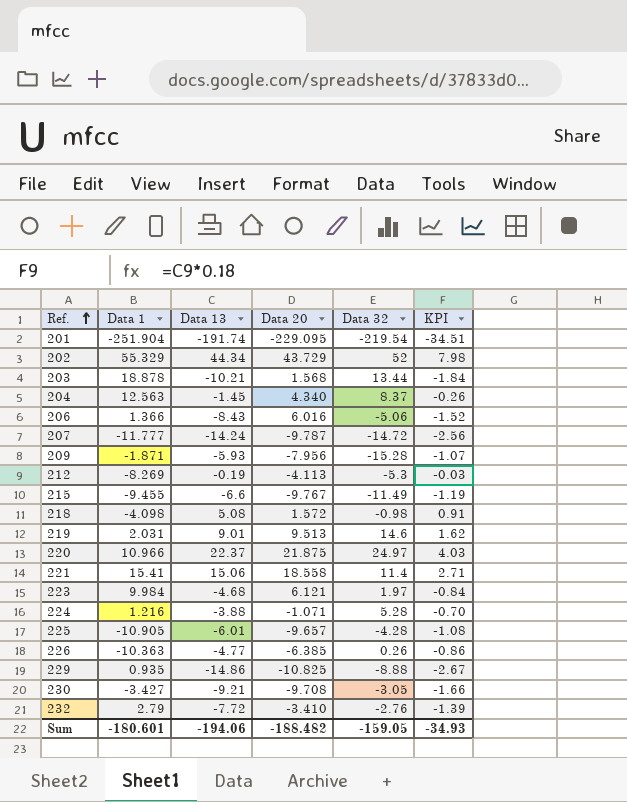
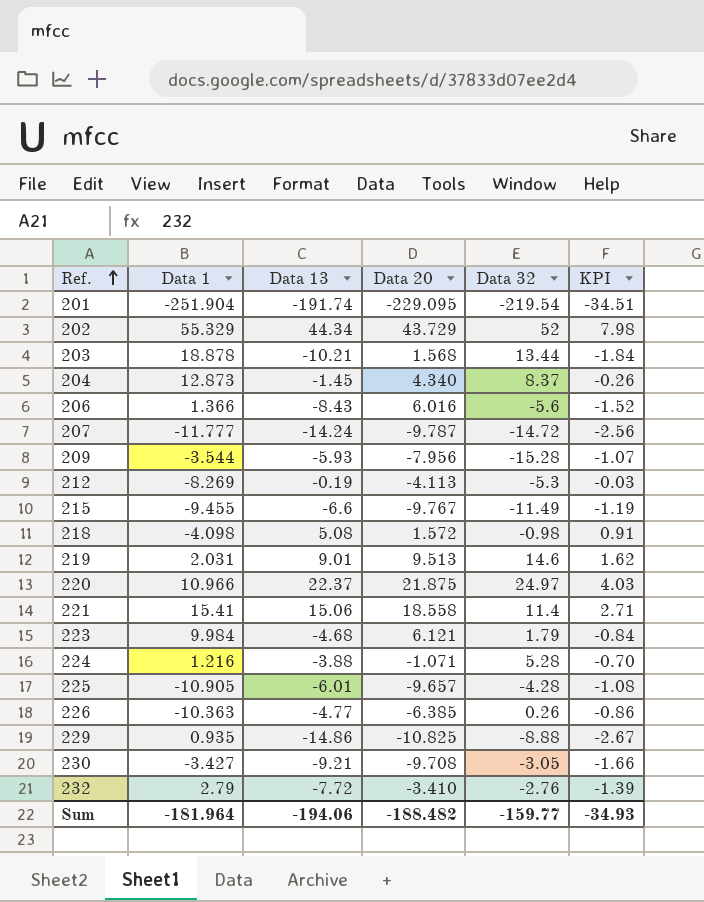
204 | Data 1: 12.563 -> 12.873
206 | Data 32: -5.06 -> -5.6
209 | Data 1: -1.871 -> -3.544
223 | Data 32: 1.97 -> 1.79
Sum | Data 1: -180.601 -> -181.964
Sum | Data 32: -159.05 -> -159.77

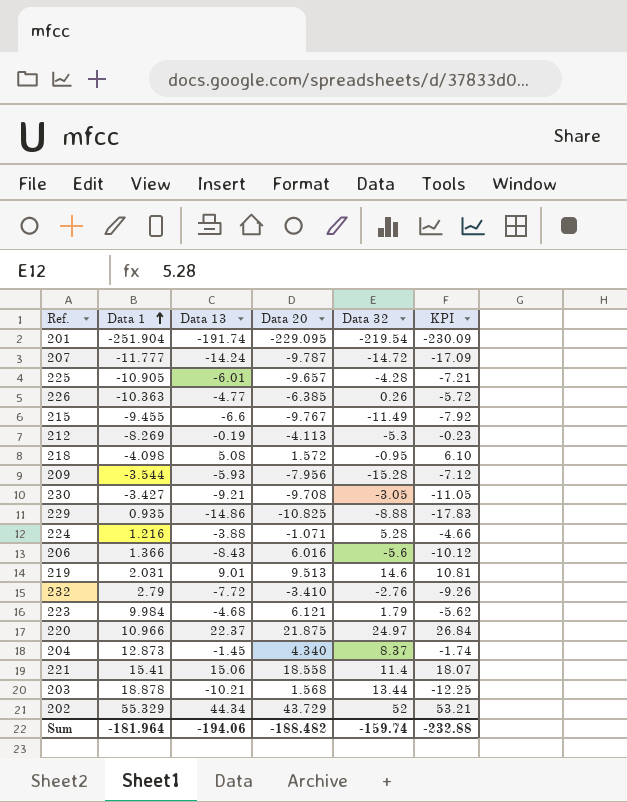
row order: Ref. ascending -> Data 1 ascending
column KPI | formula: [Data 13] * 0.18 -> [Data 13] * 1.2
218 | Data 32: -0.98 -> -0.95
Sum | Data 32: -159.77 -> -159.74
Sum | KPI: -34.93 -> -232.88

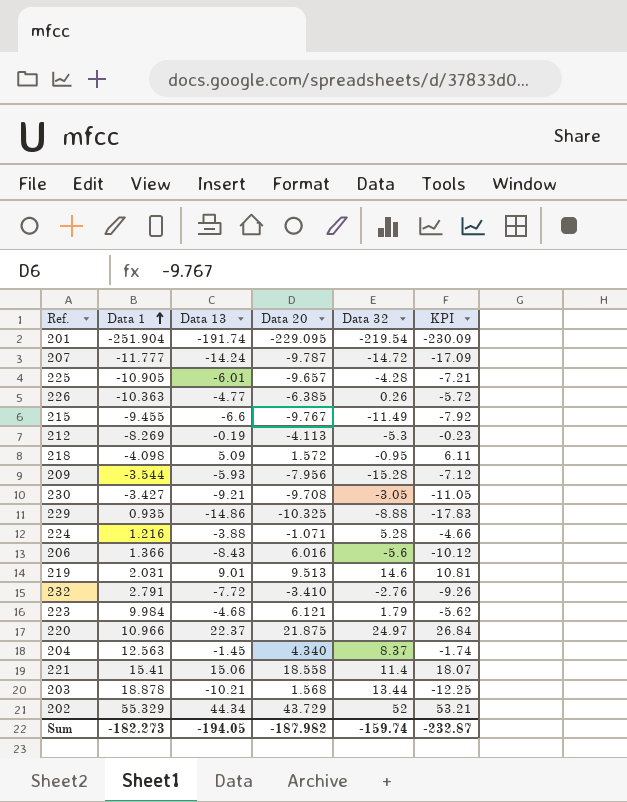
218 | Data 13: 5.08 -> 5.09
218 | KPI: 6.10 -> 6.11
229 | Data 20: -10.825 -> -10.325
232 | Data 1: 2.79 -> 2.791
204 | Data 1: 12.873 -> 12.563
Sum | Data 1: -181.964 -> -182.273
Sum | Data 13: -194.06 -> -194.05
Sum | Data 20: -188.482 -> -187.982
Sum | KPI: -232.88 -> -232.87

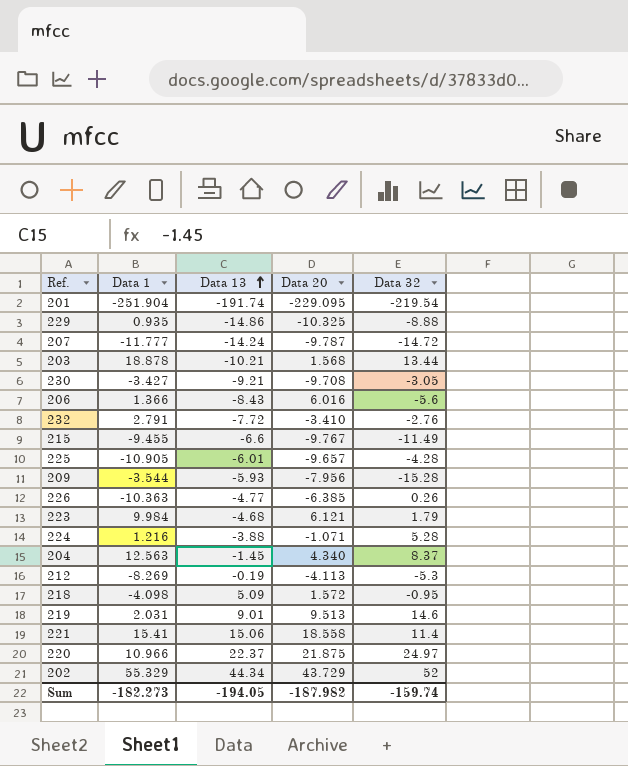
row order: Data 1 ascending -> Data 13 ascending
column KPI | formula: [Data 13] * 1.2 -> none

